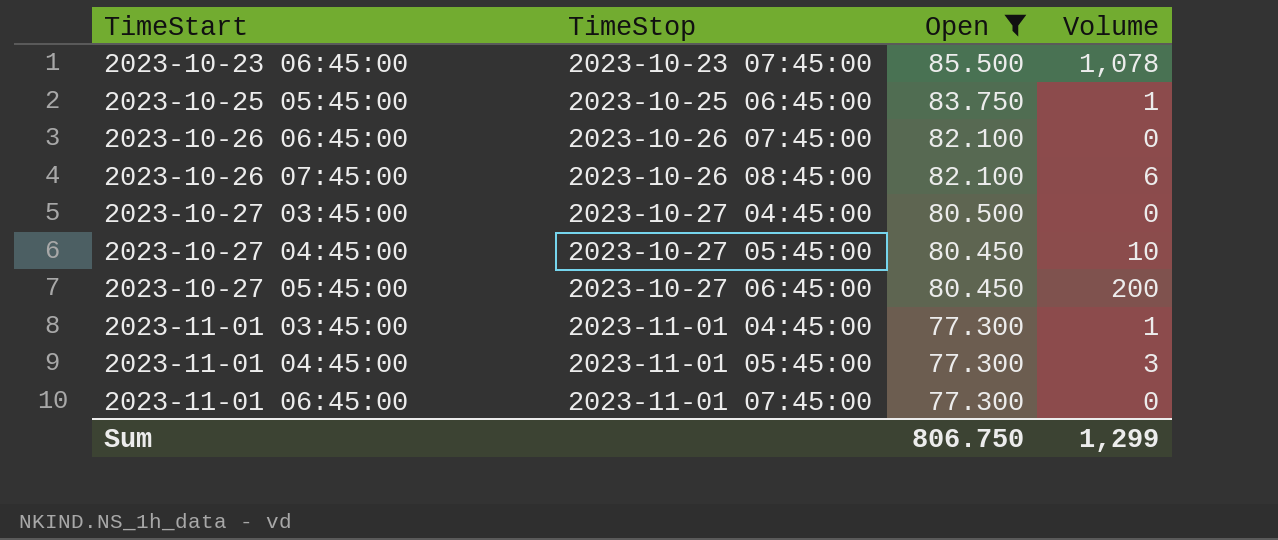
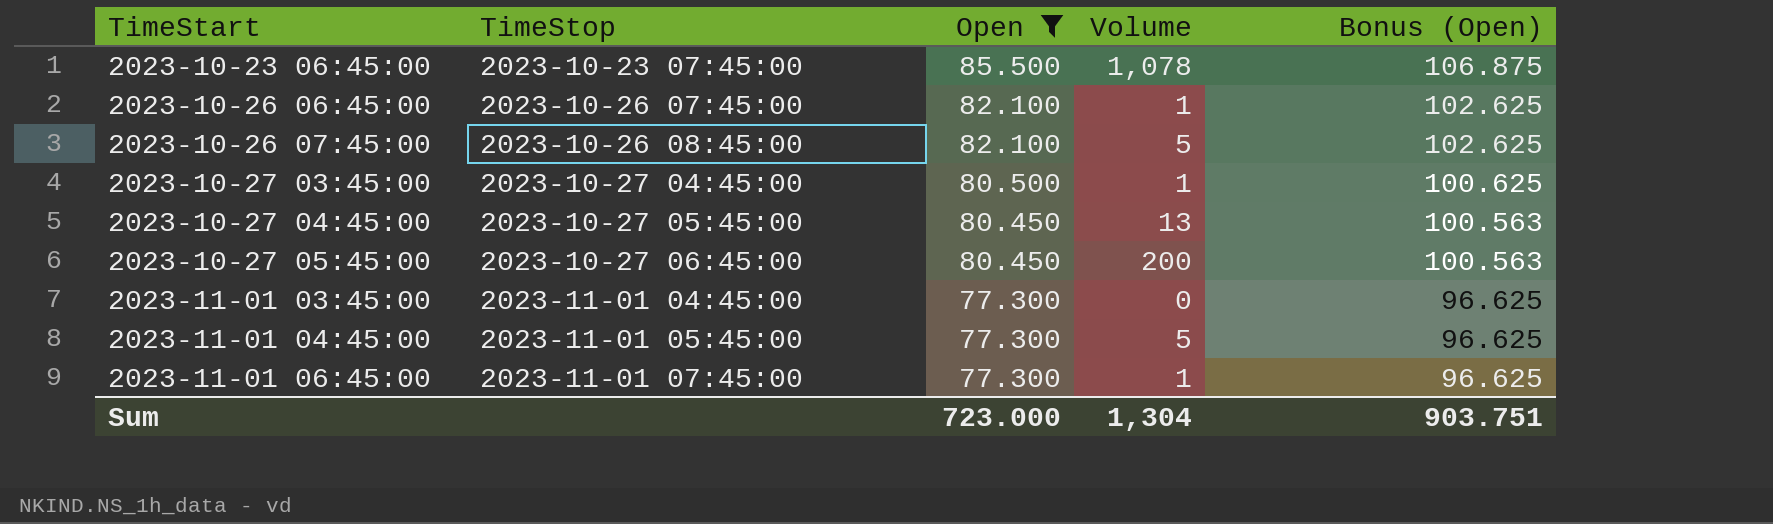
column Bonus (Open) | formula: none -> [Open] * 1.25
row 2023-10-25 05:45:00: 2023-10-25 06:45:00 | 83.750 | 1 -> none
2023-10-26 06:45:00 | Volume: 0 -> 1
2023-10-26 07:45:00 | Volume: 6 -> 5
2023-10-27 03:45:00 | Volume: 0 -> 1
2023-10-27 04:45:00 | Volume: 10 -> 13
2023-11-01 03:45:00 | Volume: 1 -> 0
2023-11-01 04:45:00 | Volume: 3 -> 5
2023-11-01 06:45:00 | Volume: 0 -> 1
Sum | Open: 806.750 -> 723.000
Sum | Volume: 1,299 -> 1,304

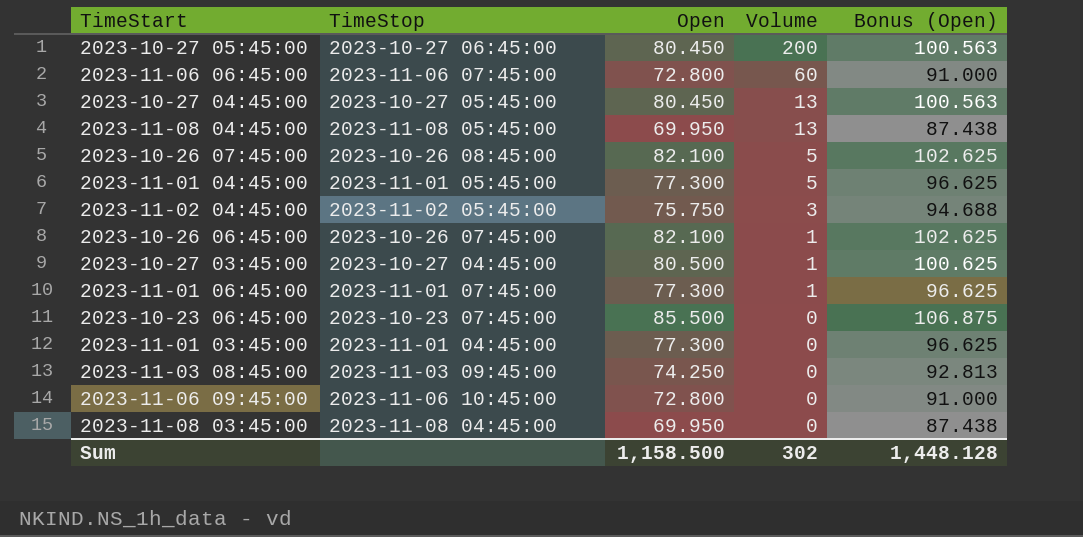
filter: Open >= 77.300 -> none
row order: TimeStart ascending -> Volume descending
2023-10-23 06:45:00 | Volume: 1,078 -> 0
Sum | Open: 723.000 -> 1,158.500
Sum | Volume: 1,304 -> 302
Sum | Bonus (Open): 903.751 -> 1,448.128

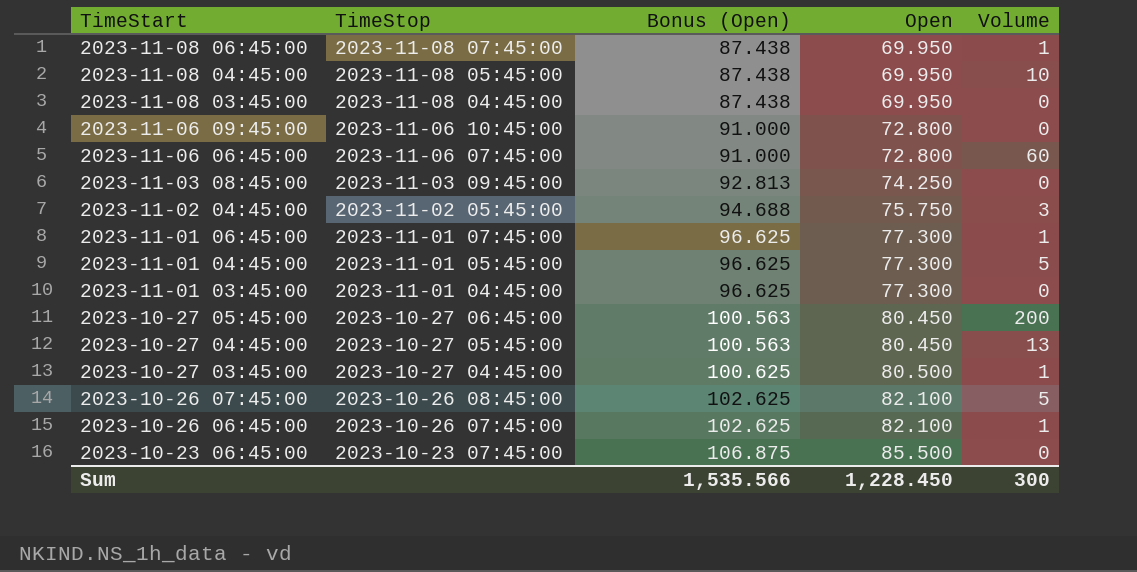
row order: Volume descending -> TimeStart descending
column Bonus (Open) | position: 5 -> 3
row 2023-11-08 06:45:00: none -> 2023-11-08 07:45:00 | 87.438 | 69.950 | 1
2023-11-08 04:45:00 | Volume: 13 -> 10
Sum | Bonus (Open): 1,448.128 -> 1,535.566
Sum | Open: 1,158.500 -> 1,228.450
Sum | Volume: 302 -> 300

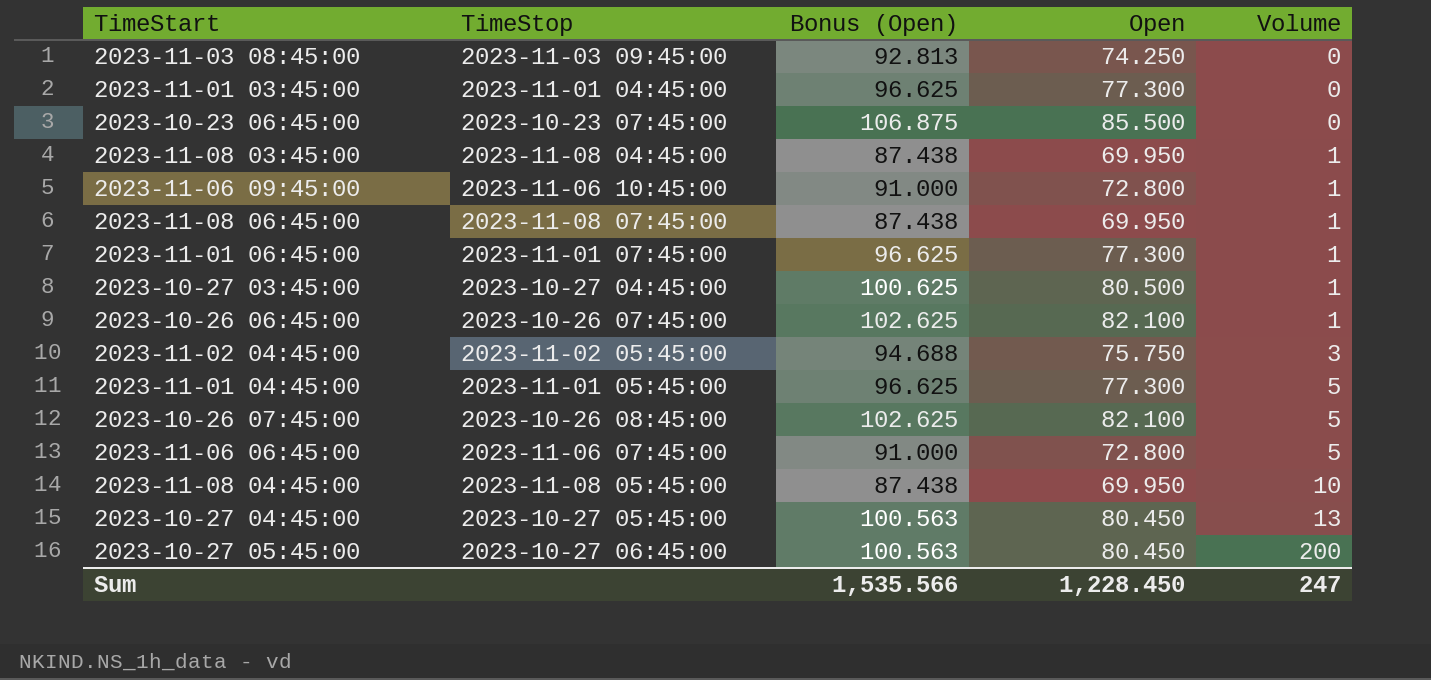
row order: TimeStart descending -> Volume ascending
2023-11-08 03:45:00 | Volume: 0 -> 1
2023-11-06 09:45:00 | Volume: 0 -> 1
2023-11-06 06:45:00 | Volume: 60 -> 5
Sum | Volume: 300 -> 247

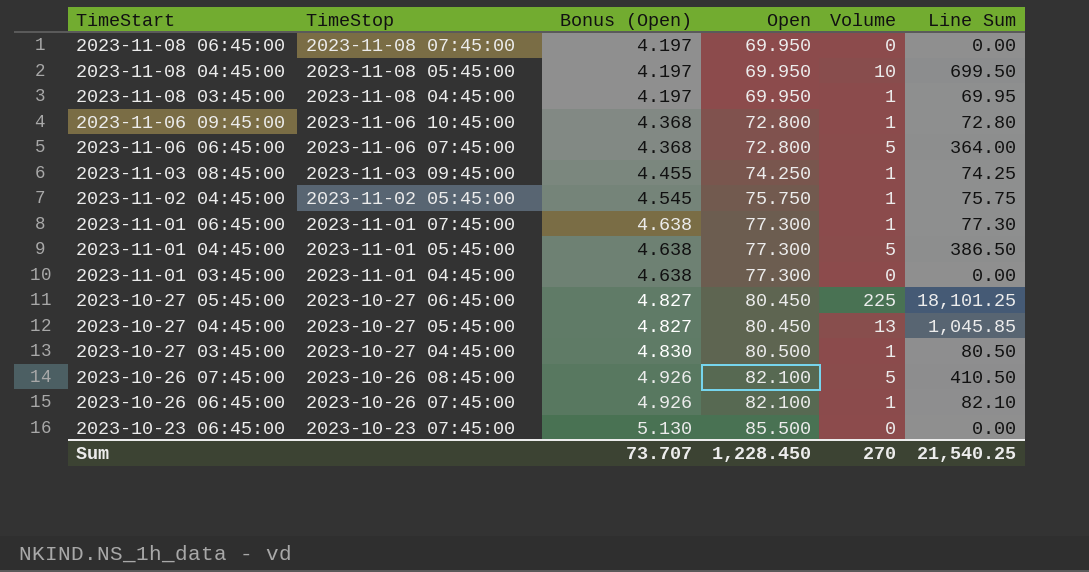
row order: Volume ascending -> TimeStart descending
column Bonus (Open) | formula: [Open] * 1.25 -> [Open] * 0.06
column Line Sum | formula: none -> [Open] * [Volume]
2023-11-08 06:45:00 | Volume: 1 -> 0
2023-11-03 08:45:00 | Volume: 0 -> 1
2023-11-02 04:45:00 | Volume: 3 -> 1
2023-10-27 05:45:00 | Volume: 200 -> 225
Sum | Bonus (Open): 1,535.566 -> 73.707
Sum | Volume: 247 -> 270

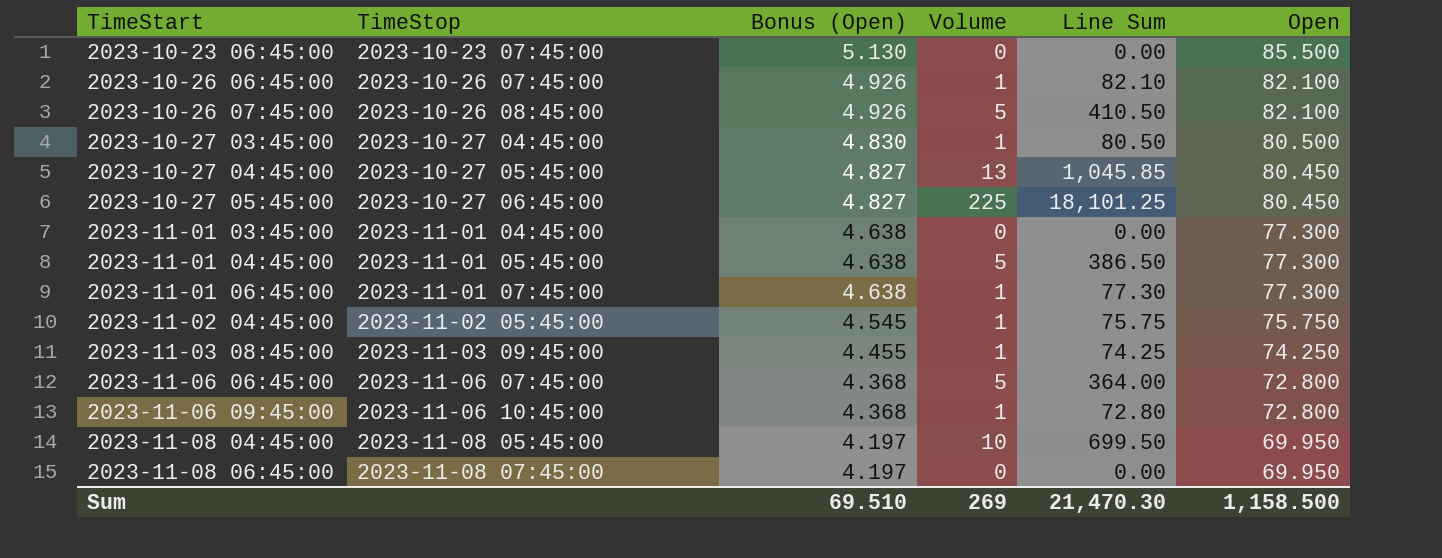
row order: TimeStart descending -> TimeStart ascending
column Open | position: 4 -> 6
row 2023-11-08 03:45:00: 2023-11-08 04:45:00 | 4.197 | 69.950 | 1 | 69.95 -> none
Sum | Bonus (Open): 73.707 -> 69.510
Sum | Volume: 270 -> 269
Sum | Line Sum: 21,540.25 -> 21,470.30
Sum | Open: 1,228.450 -> 1,158.500

